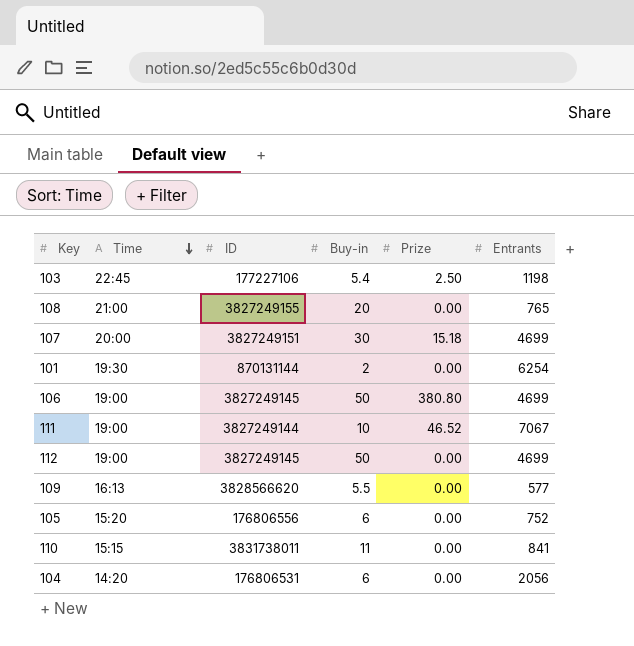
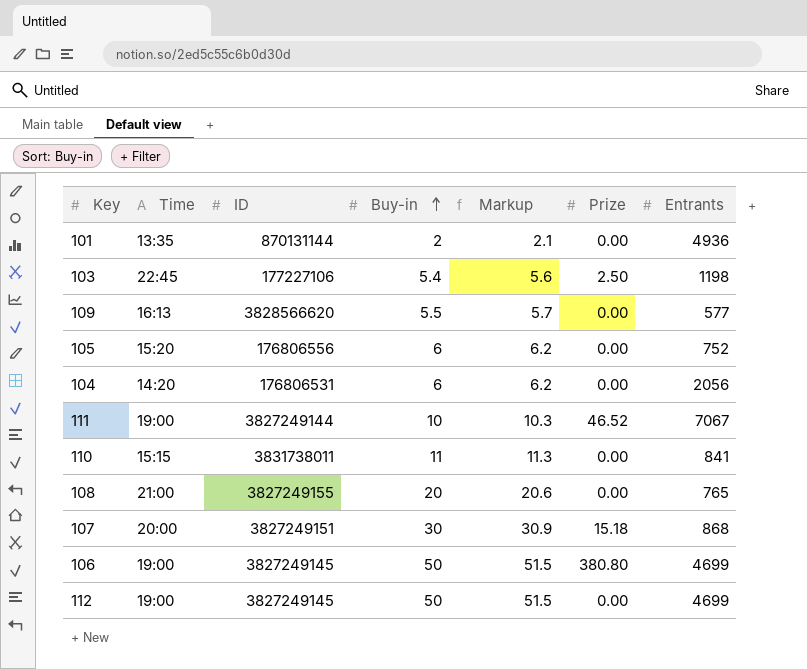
row order: Time descending -> Buy-in ascending
column Markup | formula: none -> [Buy-in] * 1.03
101 | Time: 19:30 -> 13:35
101 | Entrants: 6254 -> 4936
107 | Entrants: 4699 -> 868

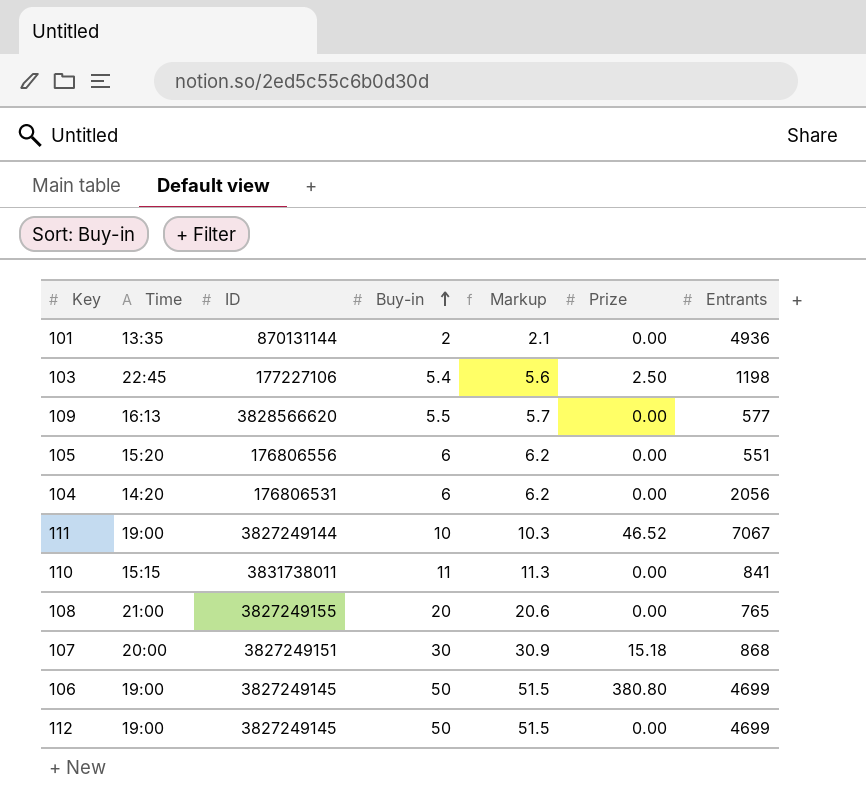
105 | Entrants: 752 -> 551

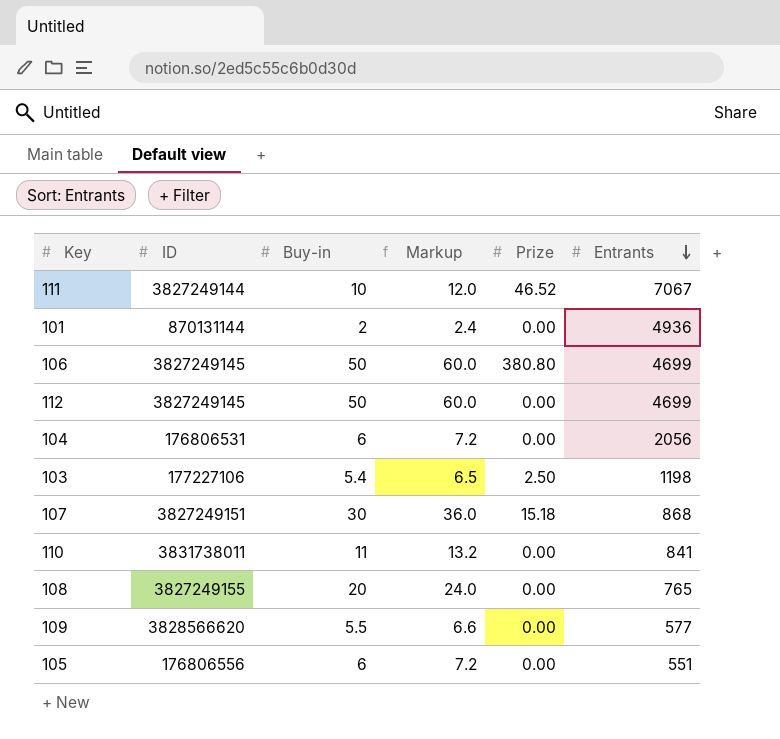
row order: Buy-in ascending -> Entrants descending
column Time | position: 2 -> none
column Markup | formula: [Buy-in] * 1.03 -> [Buy-in] * 1.2

